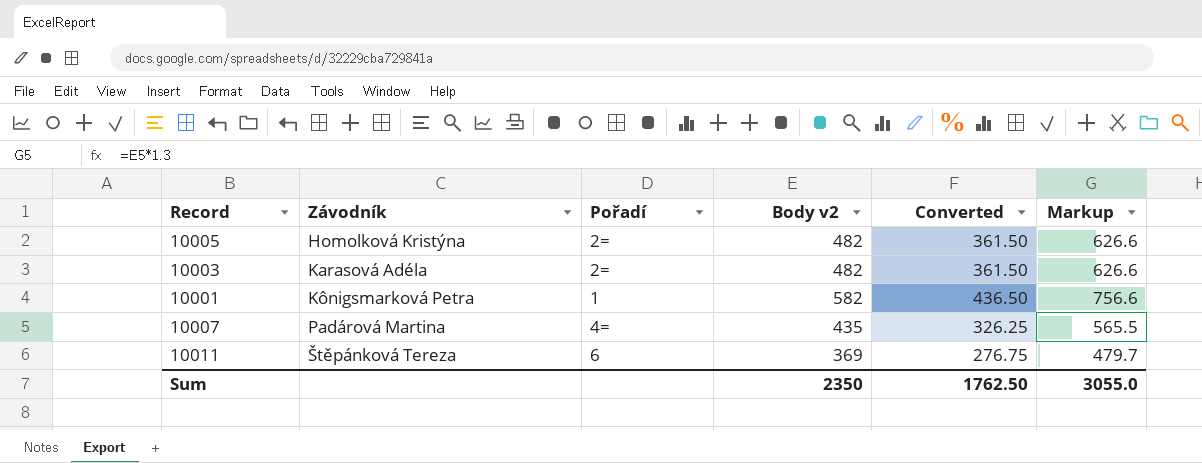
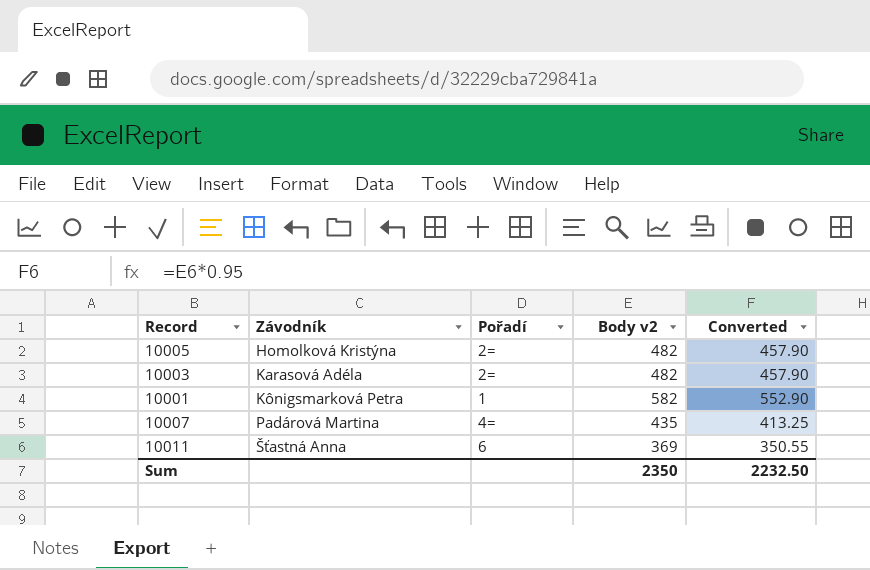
column Markup | formula: [Body v2] * 1.3 -> none
column Converted | formula: [Body v2] * 0.75 -> [Body v2] * 0.95
10011 | Závodník: Štěpánková Tereza -> Šťastná Anna
Sum | Converted: 1762.50 -> 2232.50

